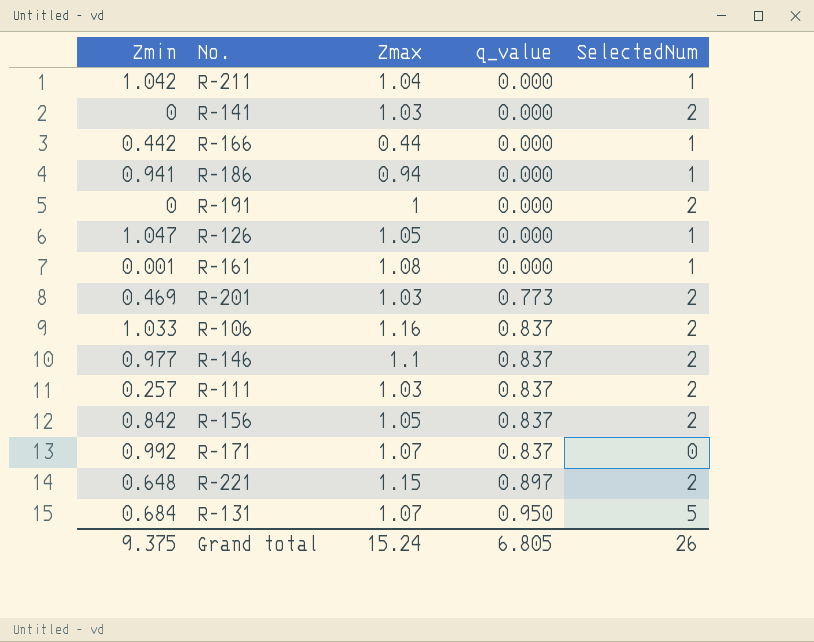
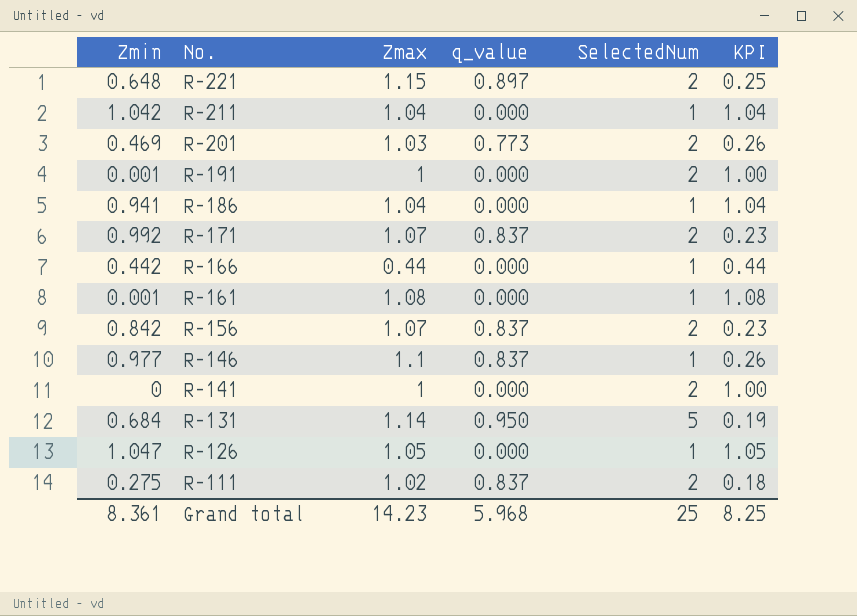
row order: q_value ascending -> No. descending
column KPI | formula: none -> [Zmax] - [q_value]
row R-106: 1.033 | 1.16 | 0.837 | 2 -> none
R-191 | Zmin: 0 -> 0.001
R-186 | Zmax: 0.94 -> 1.04
R-171 | SelectedNum: 0 -> 2
R-156 | Zmax: 1.05 -> 1.07
R-146 | SelectedNum: 2 -> 1
R-141 | Zmax: 1.03 -> 1
R-131 | Zmax: 1.07 -> 1.14
R-111 | Zmin: 0.257 -> 0.275
R-111 | Zmax: 1.03 -> 1.02
Grand total | Zmin: 9.375 -> 8.361
Grand total | Zmax: 15.24 -> 14.23
Grand total | q_value: 6.805 -> 5.968
Grand total | SelectedNum: 26 -> 25

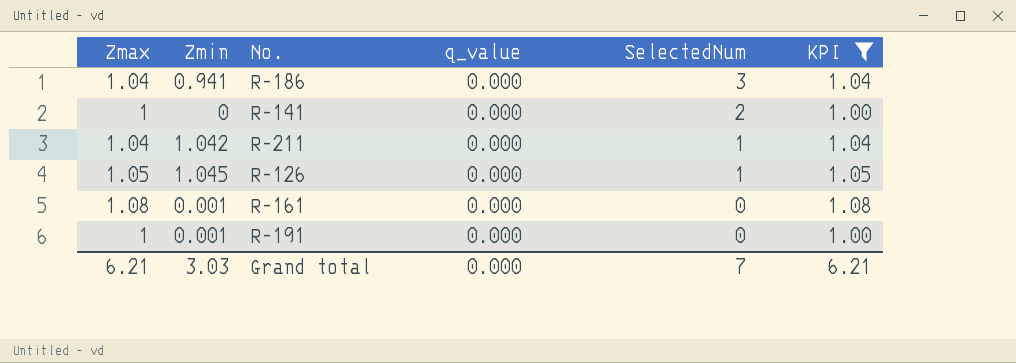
filter: none -> KPI >= 1.00
row order: No. descending -> SelectedNum descending
column Zmax | position: 3 -> 1
R-186 | SelectedNum: 1 -> 3
R-126 | Zmin: 1.047 -> 1.045
R-161 | SelectedNum: 1 -> 0
R-191 | SelectedNum: 2 -> 0
Grand total | Zmax: 14.23 -> 6.21
Grand total | Zmin: 8.361 -> 3.03
Grand total | q_value: 5.968 -> 0.000
Grand total | SelectedNum: 25 -> 7
Grand total | KPI: 8.25 -> 6.21

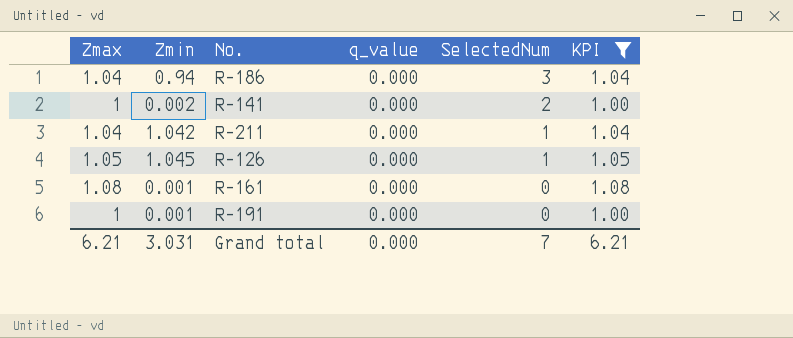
R-186 | Zmin: 0.941 -> 0.94
R-141 | Zmin: 0 -> 0.002
Grand total | Zmin: 3.03 -> 3.031

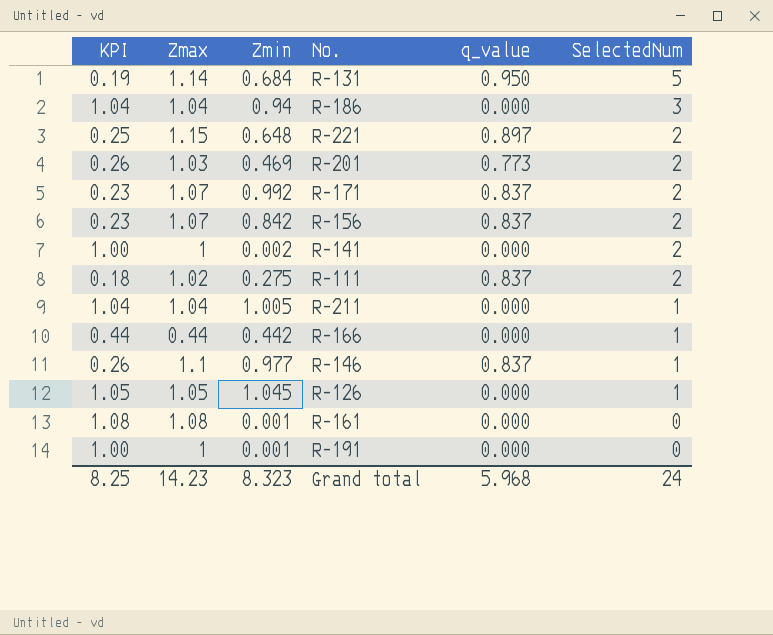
filter: KPI >= 1.00 -> none
column KPI | position: 6 -> 1
R-211 | Zmin: 1.042 -> 1.005
Grand total | KPI: 6.21 -> 8.25
Grand total | Zmax: 6.21 -> 14.23
Grand total | Zmin: 3.031 -> 8.323
Grand total | q_value: 0.000 -> 5.968
Grand total | SelectedNum: 7 -> 24

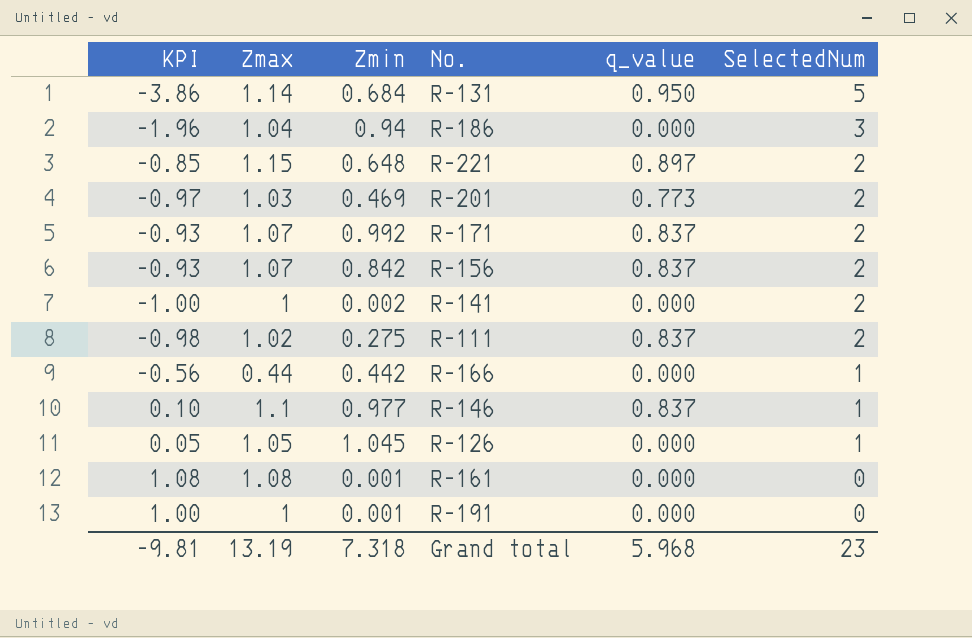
column KPI | formula: [Zmax] - [q_value] -> [Zmax] - [SelectedNum]
row R-211: 1.04 | 1.04 | 1.005 | 0.000 | 1 -> none
Grand total | KPI: 8.25 -> -9.81
Grand total | Zmax: 14.23 -> 13.19
Grand total | Zmin: 8.323 -> 7.318
Grand total | SelectedNum: 24 -> 23

